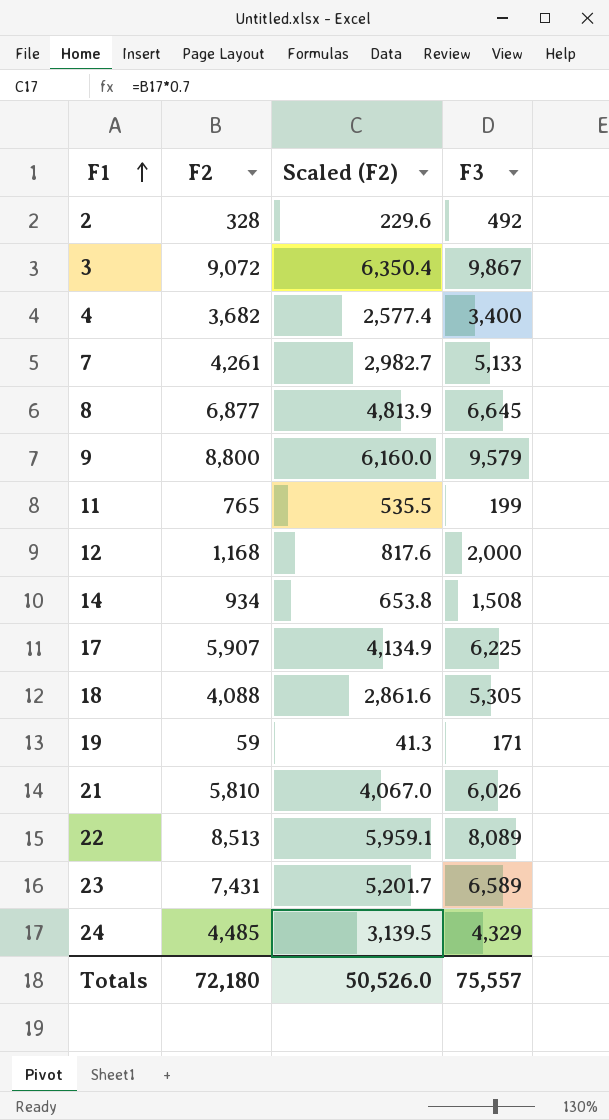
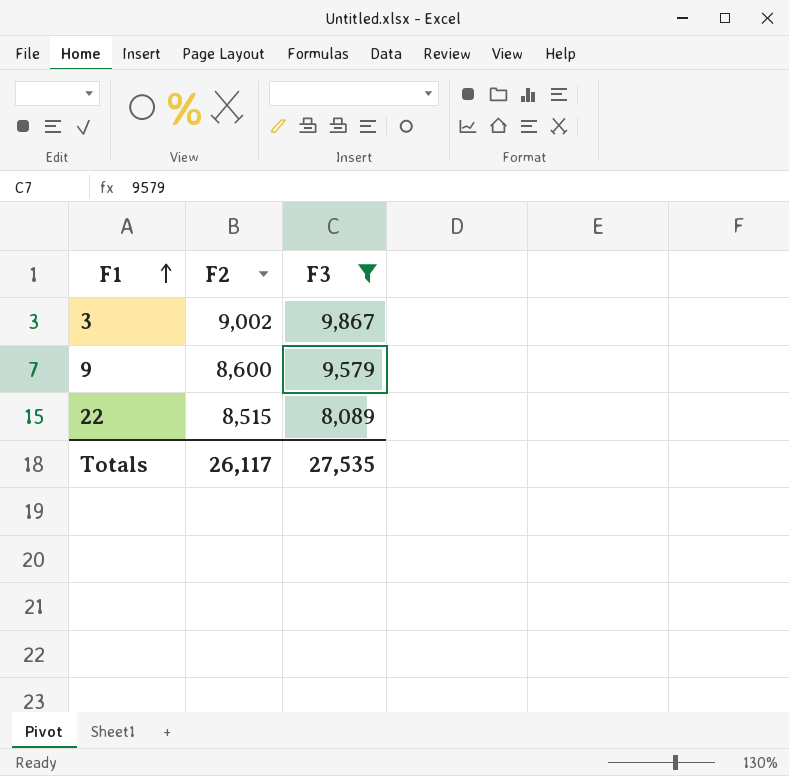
filter: none -> F3 >= 8,089
column Scaled (F2) | formula: [F2] * 0.7 -> none
3 | F2: 9,072 -> 9,002
9 | F2: 8,800 -> 8,600
22 | F2: 8,513 -> 8,515
Totals | F2: 72,180 -> 26,117
Totals | F3: 75,557 -> 27,535

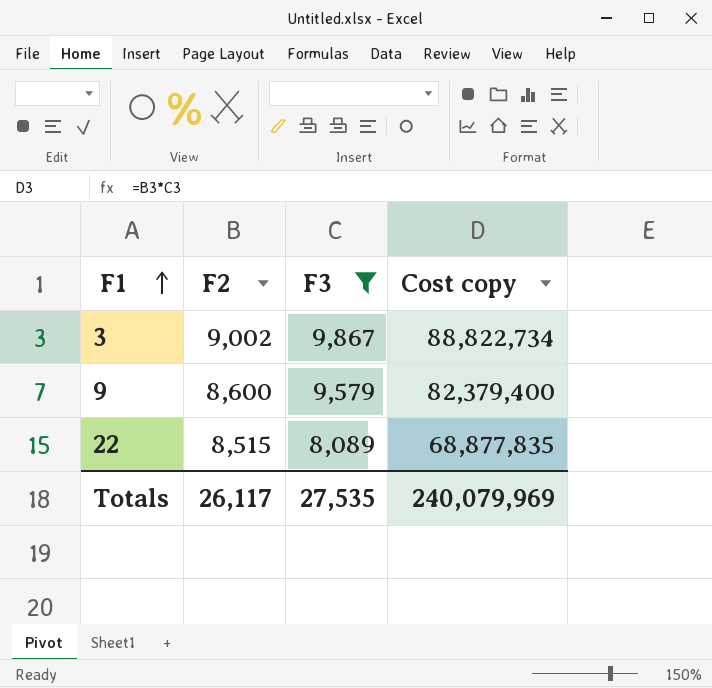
column Cost copy | formula: none -> [F2] * [F3]

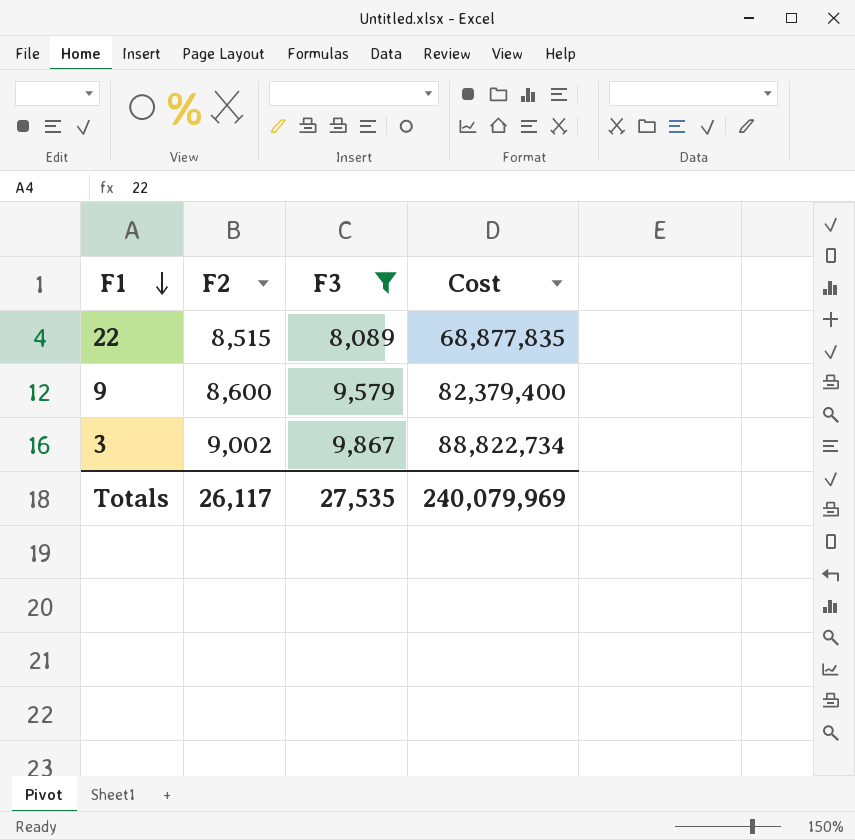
row order: F1 ascending -> F1 descending
column name: Cost copy -> Cost

